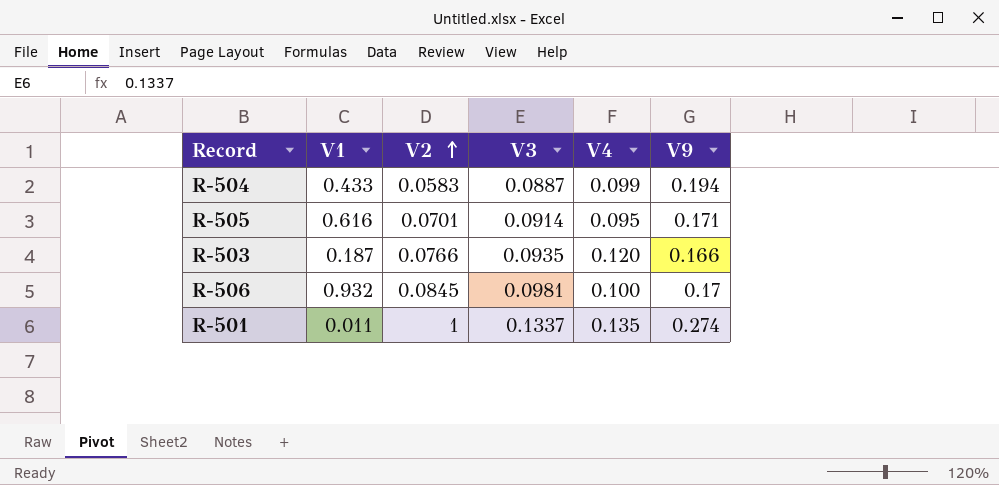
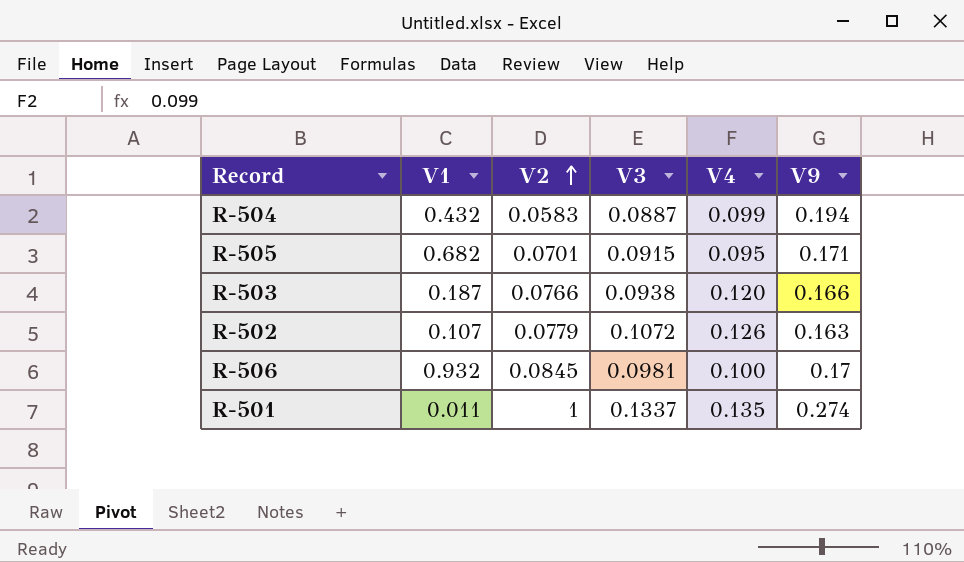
R-504 | V1: 0.433 -> 0.432
R-505 | V1: 0.616 -> 0.682
R-505 | V3: 0.0914 -> 0.0915
R-503 | V3: 0.0935 -> 0.0938
row R-502: none -> 0.107 | 0.0779 | 0.1072 | 0.126 | 0.163

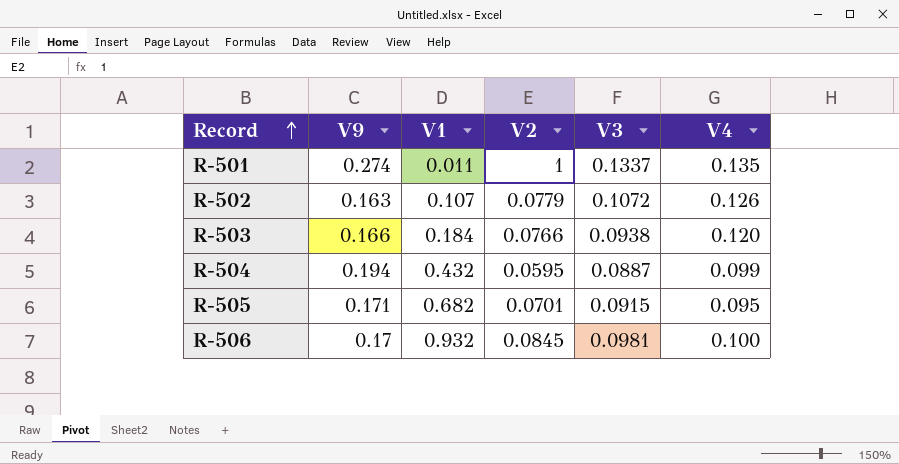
row order: V2 ascending -> Record ascending
column V9 | position: 6 -> 2
R-503 | V1: 0.187 -> 0.184
R-504 | V2: 0.0583 -> 0.0595

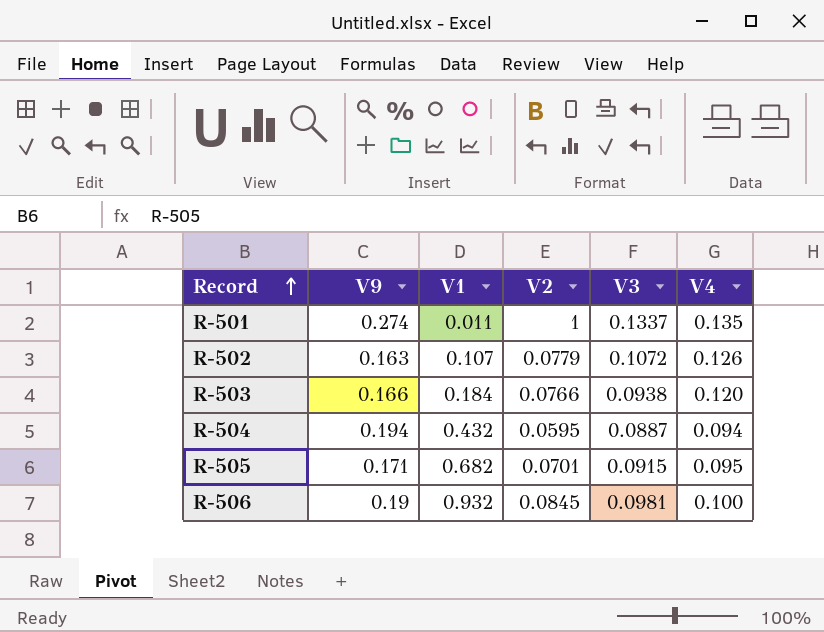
R-504 | V4: 0.099 -> 0.094
R-506 | V9: 0.17 -> 0.19

